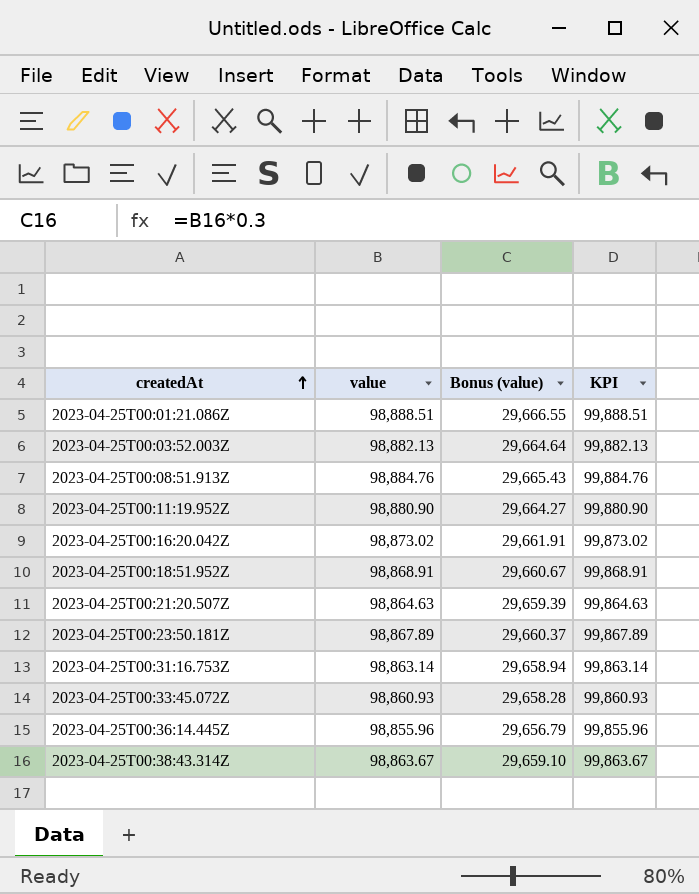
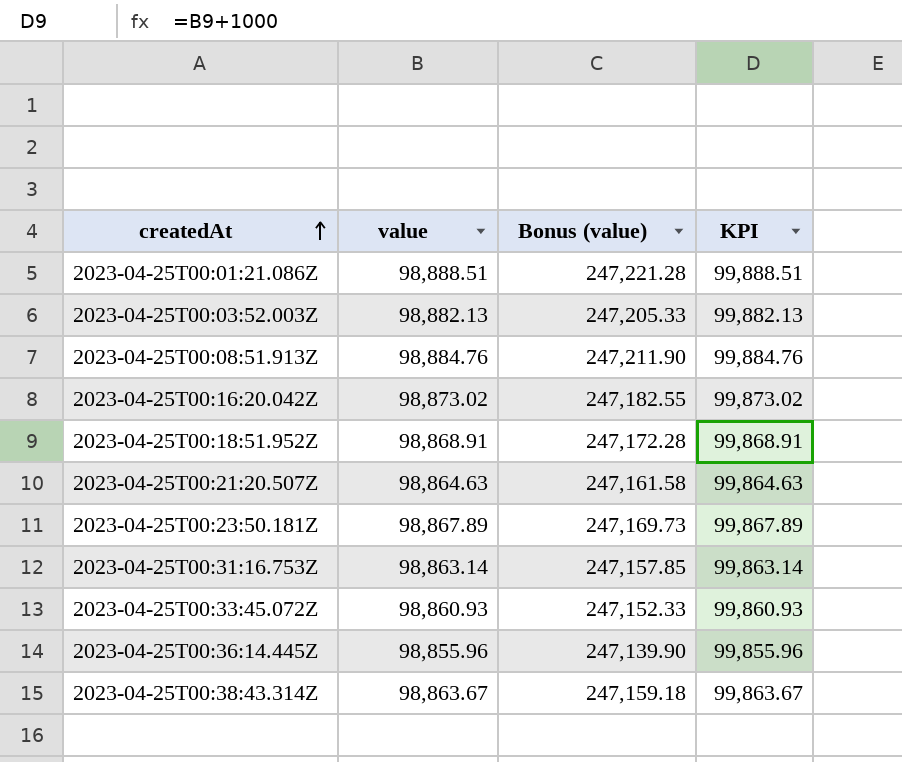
column Bonus (value) | formula: [value] * 0.3 -> [value] * 2.5
row 2023-04-25T00:11:19.952Z: 98,880.90 | 29,664.27 | 99,880.90 -> none

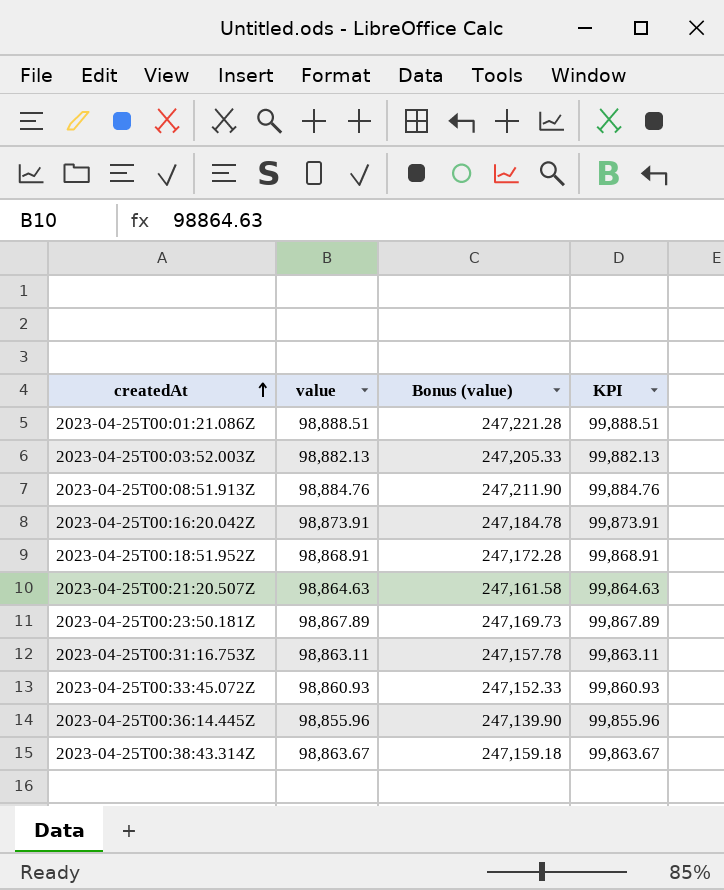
2023-04-25T00:16:20.042Z | value: 98,873.02 -> 98,873.91
2023-04-25T00:16:20.042Z | Bonus (value): 247,182.55 -> 247,184.78
2023-04-25T00:16:20.042Z | KPI: 99,873.02 -> 99,873.91
2023-04-25T00:31:16.753Z | value: 98,863.14 -> 98,863.11
2023-04-25T00:31:16.753Z | Bonus (value): 247,157.85 -> 247,157.78
2023-04-25T00:31:16.753Z | KPI: 99,863.14 -> 99,863.11

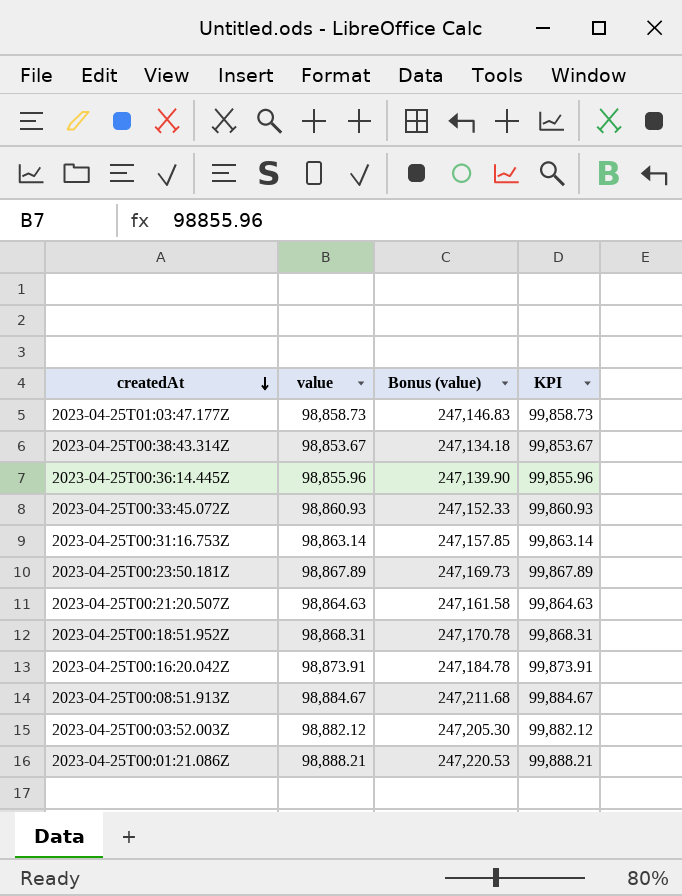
row order: createdAt ascending -> createdAt descending
row 2023-04-25T01:03:47.177Z: none -> 98,858.73 | 247,146.83 | 99,858.73
2023-04-25T00:38:43.314Z | value: 98,863.67 -> 98,853.67
2023-04-25T00:38:43.314Z | Bonus (value): 247,159.18 -> 247,134.18
2023-04-25T00:38:43.314Z | KPI: 99,863.67 -> 99,853.67
2023-04-25T00:31:16.753Z | value: 98,863.11 -> 98,863.14
2023-04-25T00:31:16.753Z | Bonus (value): 247,157.78 -> 247,157.85
2023-04-25T00:31:16.753Z | KPI: 99,863.11 -> 99,863.14
2023-04-25T00:18:51.952Z | value: 98,868.91 -> 98,868.31
2023-04-25T00:18:51.952Z | Bonus (value): 247,172.28 -> 247,170.78
2023-04-25T00:18:51.952Z | KPI: 99,868.91 -> 99,868.31
2023-04-25T00:08:51.913Z | value: 98,884.76 -> 98,884.67
2023-04-25T00:08:51.913Z | Bonus (value): 247,211.90 -> 247,211.68
2023-04-25T00:08:51.913Z | KPI: 99,884.76 -> 99,884.67
2023-04-25T00:03:52.003Z | value: 98,882.13 -> 98,882.12
2023-04-25T00:03:52.003Z | Bonus (value): 247,205.33 -> 247,205.30
2023-04-25T00:03:52.003Z | KPI: 99,882.13 -> 99,882.12
2023-04-25T00:01:21.086Z | value: 98,888.51 -> 98,888.21
2023-04-25T00:01:21.086Z | Bonus (value): 247,221.28 -> 247,220.53
2023-04-25T00:01:21.086Z | KPI: 99,888.51 -> 99,888.21

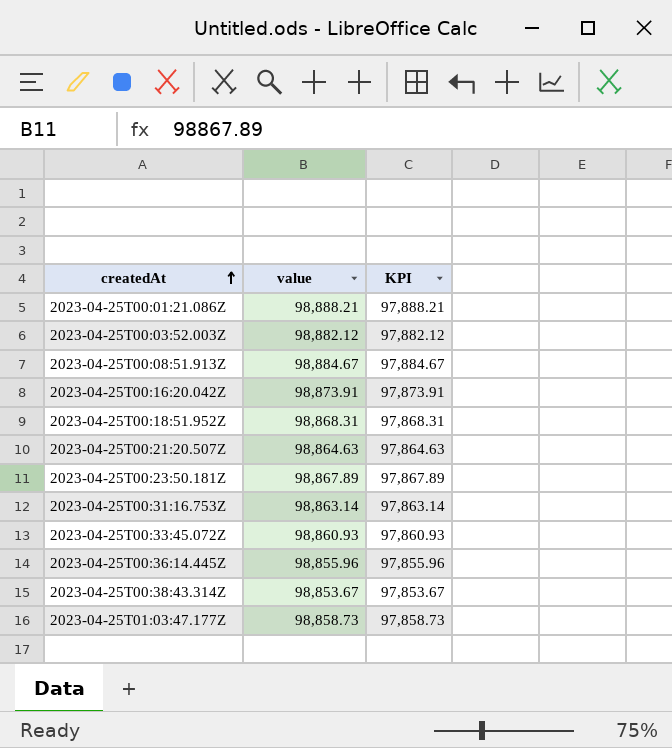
row order: createdAt descending -> createdAt ascending
column Bonus (value) | formula: [value] * 2.5 -> none
column KPI | formula: [value] + 1000 -> [value] - 1000

